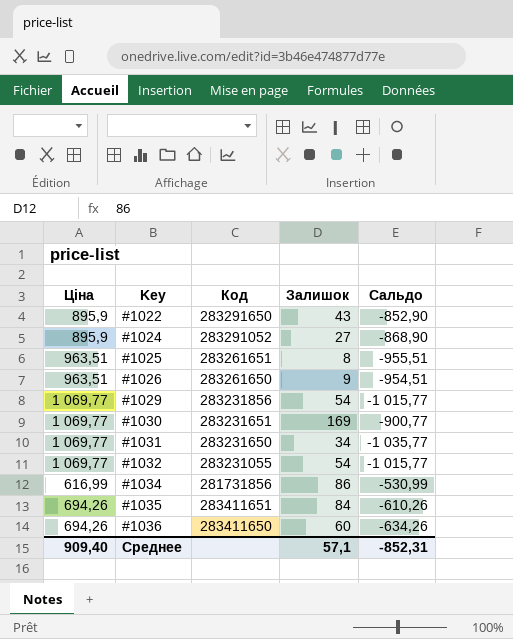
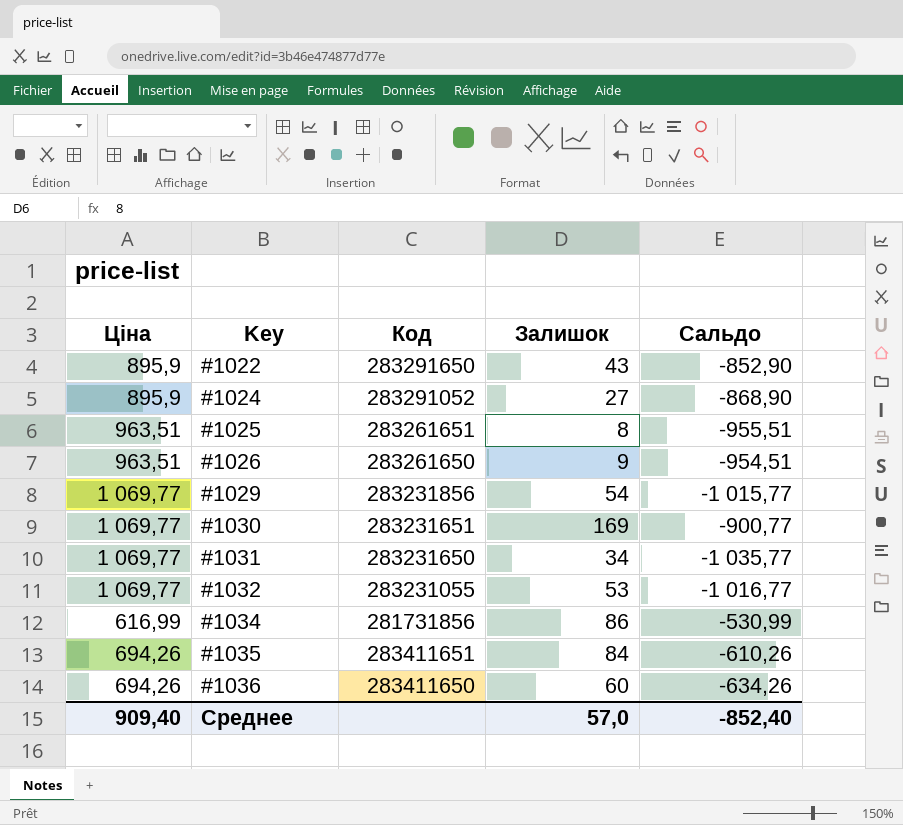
#1032 | Залишок: 54 -> 53
#1032 | Сальдо: -1 015,77 -> -1 016,77
Среднее | Залишок: 57,1 -> 57,0
Среднее | Сальдо: -852,31 -> -852,40

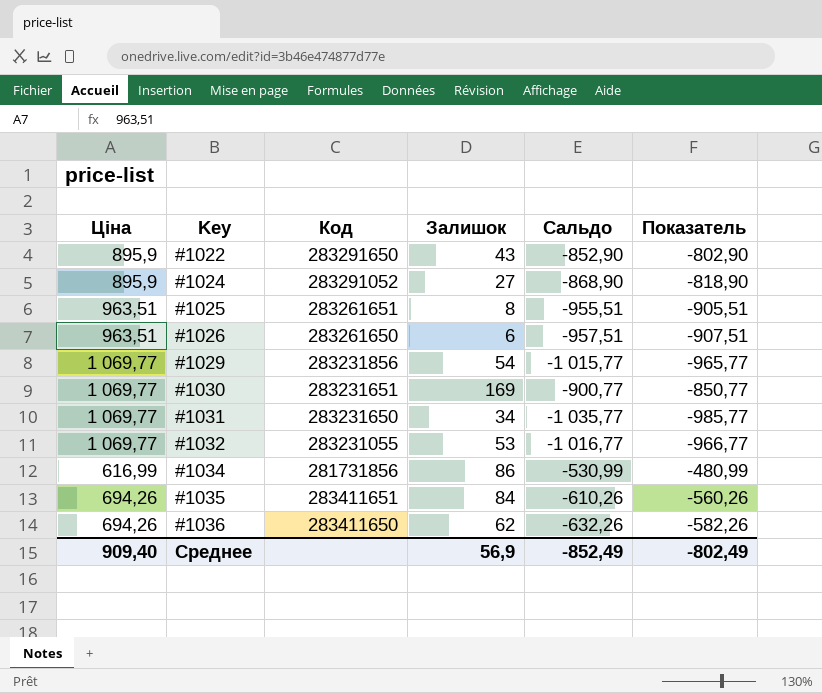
column Показатель | formula: none -> [Сальдо] + 50
#1026 | Залишок: 9 -> 6
#1026 | Сальдо: -954,51 -> -957,51
#1036 | Залишок: 60 -> 62
#1036 | Сальдо: -634,26 -> -632,26
Среднее | Залишок: 57,0 -> 56,9
Среднее | Сальдо: -852,40 -> -852,49

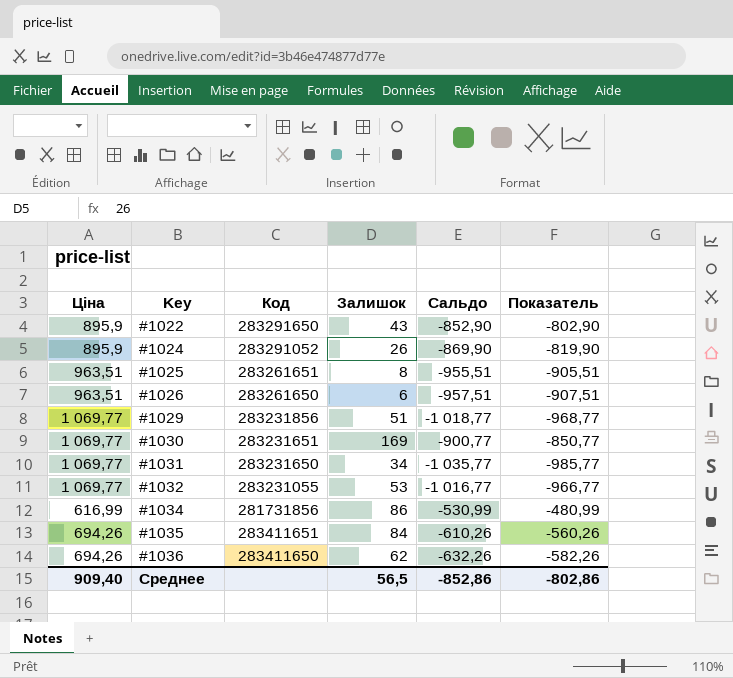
#1024 | Залишок: 27 -> 26
#1024 | Сальдо: -868,90 -> -869,90
#1024 | Показатель: -818,90 -> -819,90
#1029 | Залишок: 54 -> 51
#1029 | Сальдо: -1 015,77 -> -1 018,77
#1029 | Показатель: -965,77 -> -968,77
Среднее | Залишок: 56,9 -> 56,5
Среднее | Сальдо: -852,49 -> -852,86
Среднее | Показатель: -802,49 -> -802,86

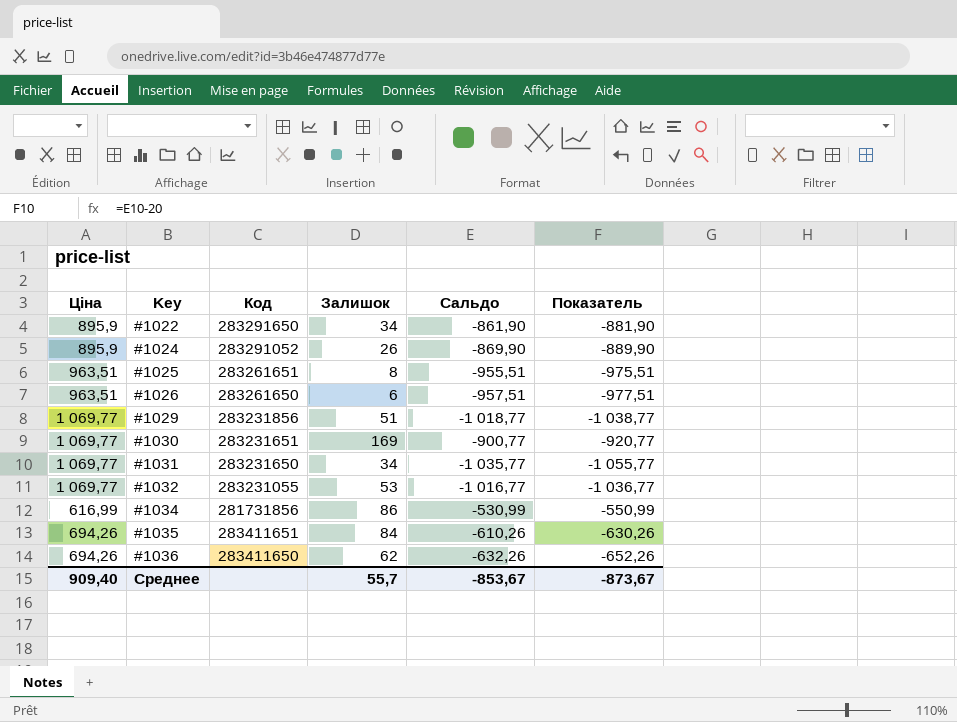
column Показатель | formula: [Сальдо] + 50 -> [Сальдо] - 20
#1022 | Залишок: 43 -> 34
#1022 | Сальдо: -852,90 -> -861,90
Среднее | Залишок: 56,5 -> 55,7
Среднее | Сальдо: -852,86 -> -853,67
Среднее | Показатель: -802,86 -> -873,67

